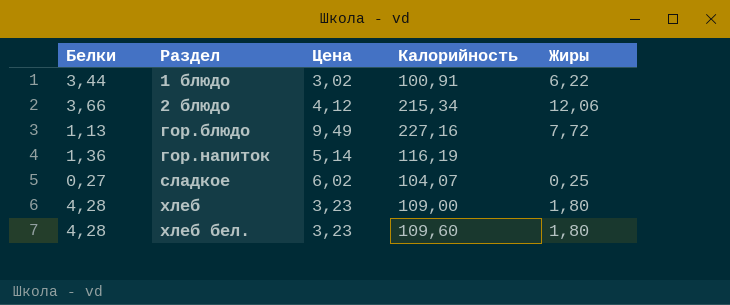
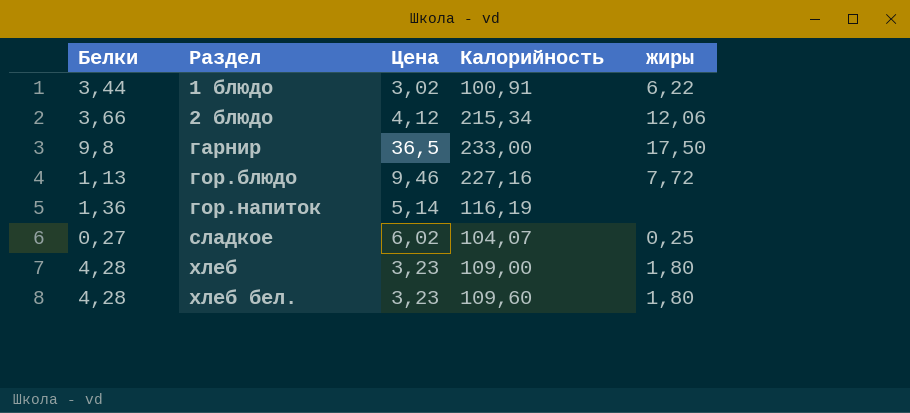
column name: Жиры -> жиры
row гарнир: none -> 9,8 | 36,5 | 233,00 | 17,50
гор.блюдо | Цена: 9,49 -> 9,46

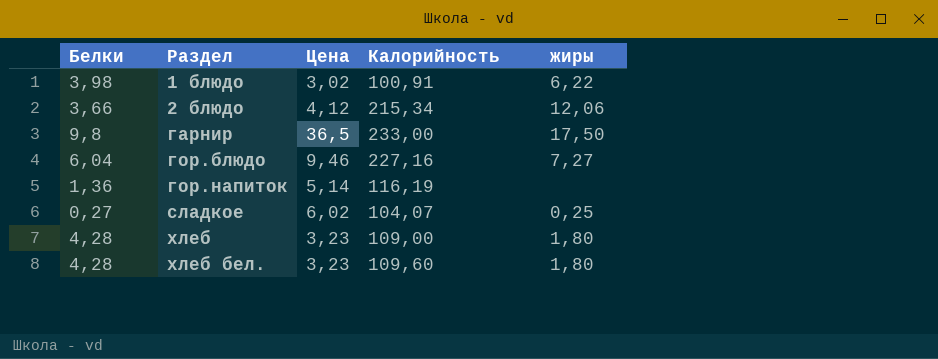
1 блюдо | Белки: 3,44 -> 3,98
гор.блюдо | Белки: 1,13 -> 6,04
гор.блюдо | жиры: 7,72 -> 7,27

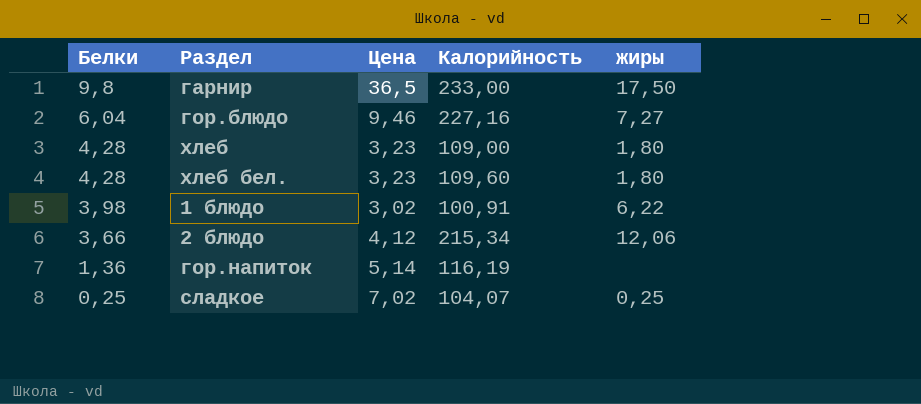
row order: Раздел ascending -> Белки descending
сладкое | Белки: 0,27 -> 0,25
сладкое | Цена: 6,02 -> 7,02

